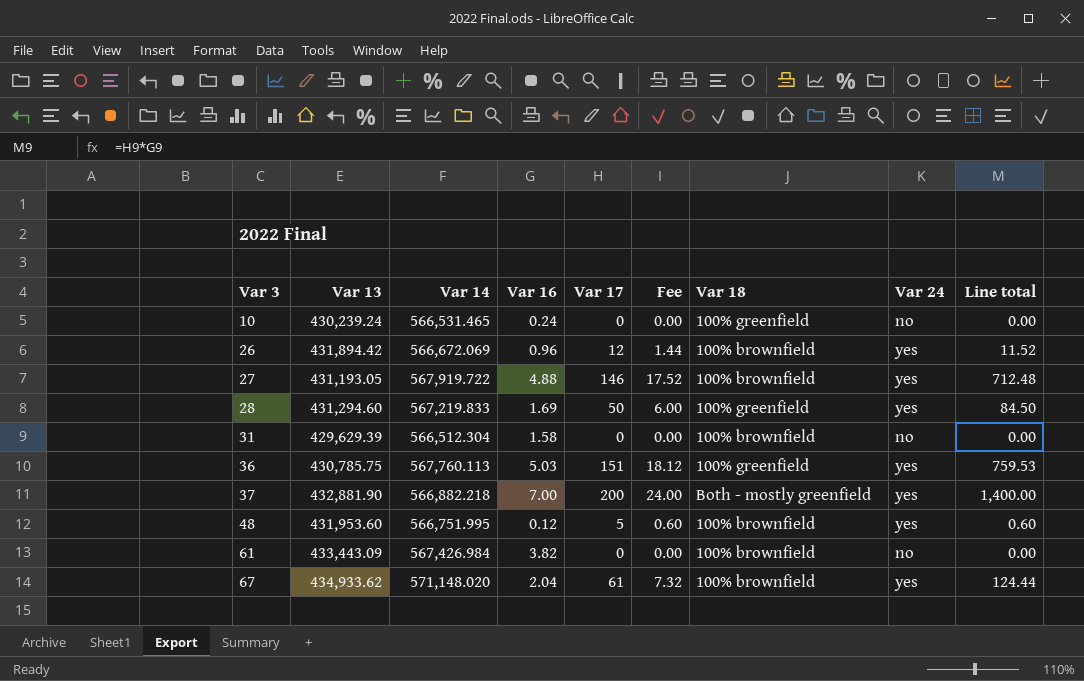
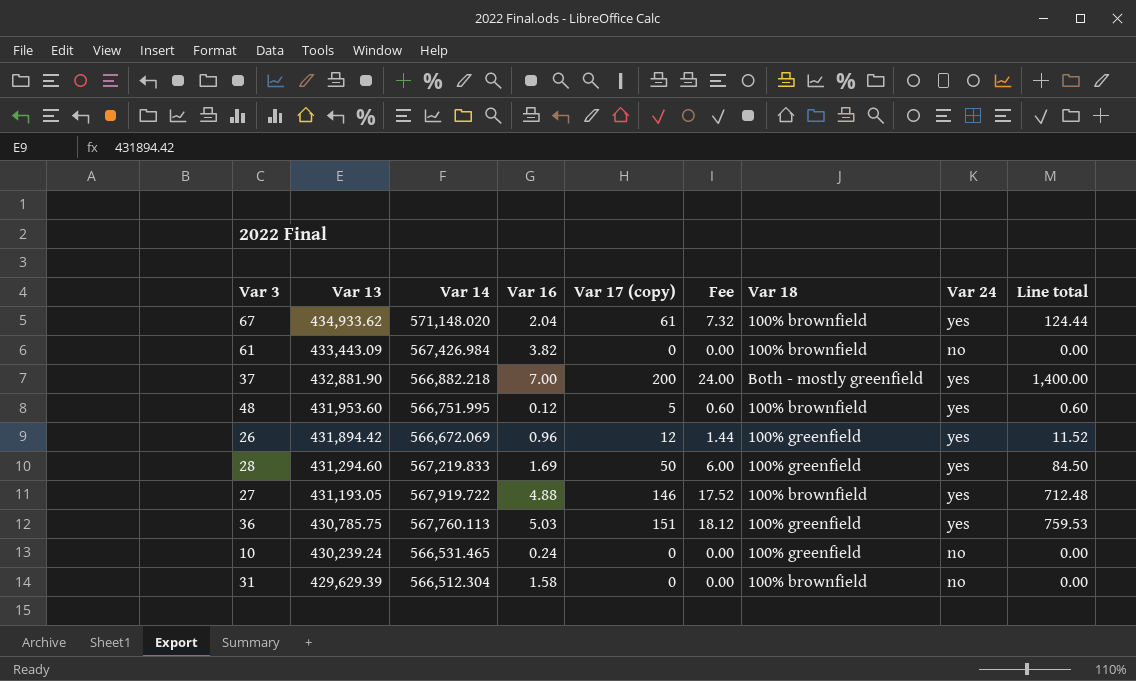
row order: Var 3 ascending -> Var 13 descending
column name: Var 17 -> Var 17 (copy)
26 | Var 18: 100% brownfield -> 100% greenfield

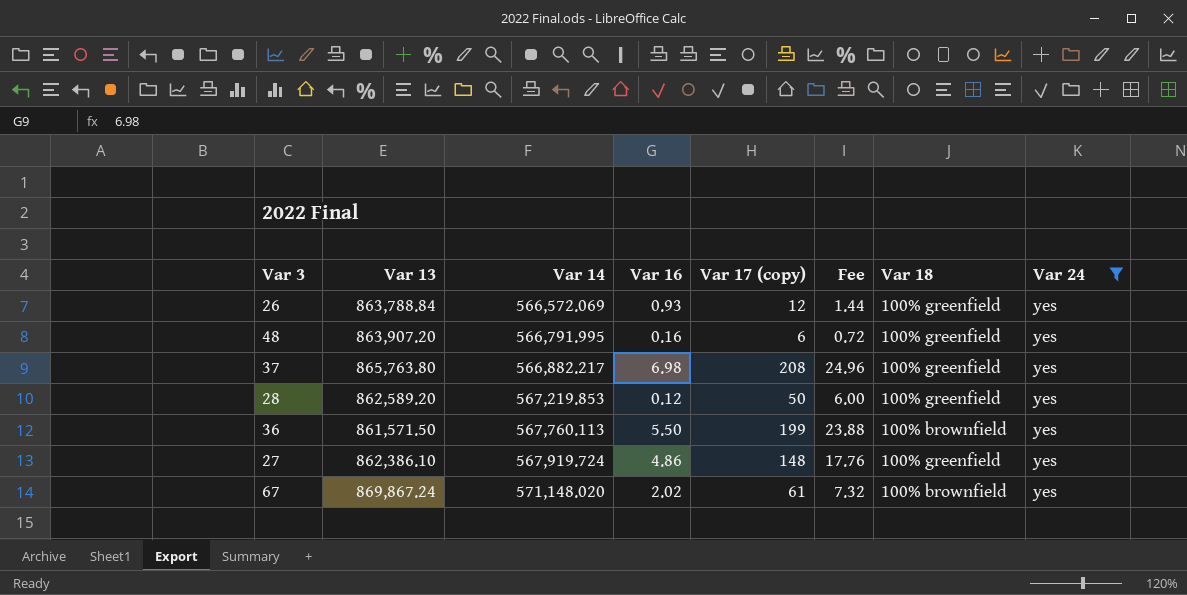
filter: none -> Var 24 = yes
row order: Var 13 descending -> Var 14 ascending
column Line total | formula: [Var 16] * [Var 17 (copy)] -> none
26 | Var 13: 431,894.42 -> 863,788.84
26 | Var 14: 566,672.069 -> 566,572.069
26 | Var 16: 0.96 -> 0.93
48 | Var 13: 431,953.60 -> 863,907.20
48 | Var 14: 566,751.995 -> 566,791.995
48 | Var 16: 0.12 -> 0.16
48 | Var 17 (copy): 5 -> 6
48 | Fee: 0.60 -> 0.72
48 | Var 18: 100% brownfield -> 100% greenfield
37 | Var 13: 432,881.90 -> 865,763.80
37 | Var 14: 566,882.218 -> 566,882.217
37 | Var 16: 7.00 -> 6.98
37 | Var 17 (copy): 200 -> 208
37 | Fee: 24.00 -> 24.96
37 | Var 18: Both - mostly greenfield -> 100% greenfield
28 | Var 13: 431,294.60 -> 862,589.20
28 | Var 14: 567,219.833 -> 567,219.853
28 | Var 16: 1.69 -> 0.12
36 | Var 13: 430,785.75 -> 861,571.50
36 | Var 16: 5.03 -> 5.50
36 | Var 17 (copy): 151 -> 199
36 | Fee: 18.12 -> 23.88
36 | Var 18: 100% greenfield -> 100% brownfield
27 | Var 13: 431,193.05 -> 862,386.10
27 | Var 14: 567,919.722 -> 567,919.724
27 | Var 16: 4.88 -> 4.86
27 | Var 17 (copy): 146 -> 148
27 | Fee: 17.52 -> 17.76
27 | Var 18: 100% brownfield -> 100% greenfield
67 | Var 13: 434,933.62 -> 869,867.24
67 | Var 16: 2.04 -> 2.02

